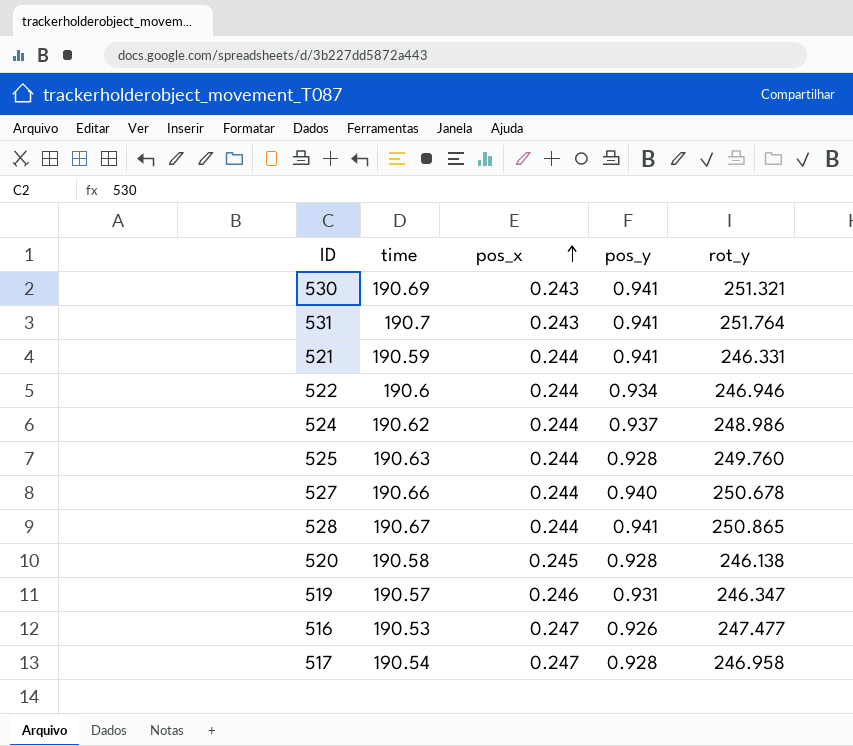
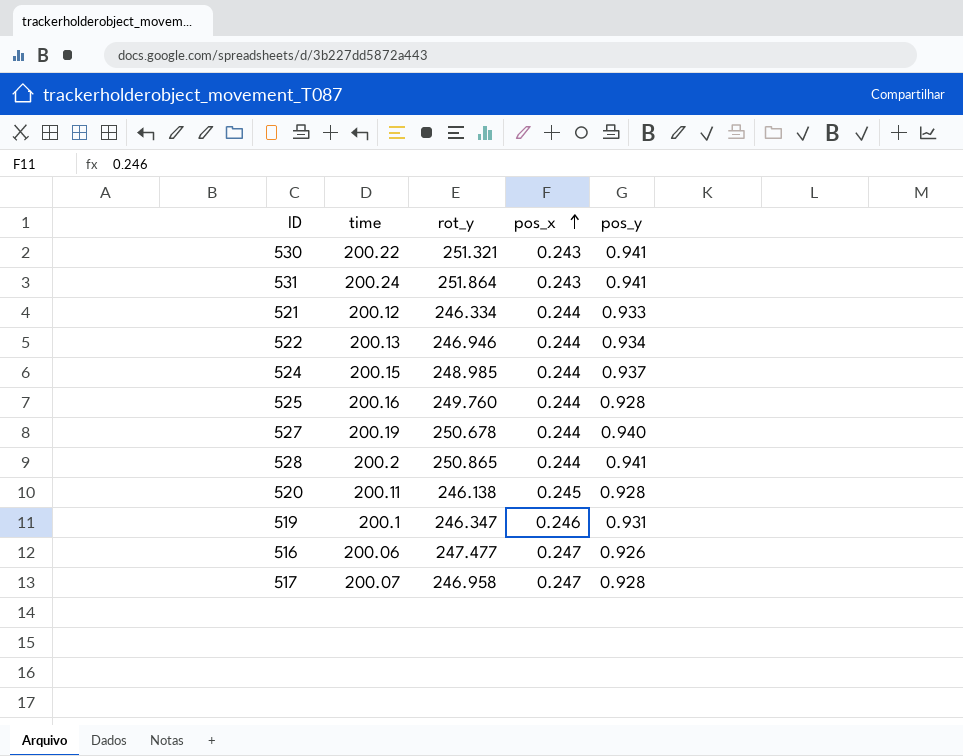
column rot_y | position: 5 -> 3
530 | time: 190.69 -> 200.22
531 | time: 190.7 -> 200.24
531 | rot_y: 251.764 -> 251.864
521 | time: 190.59 -> 200.12
521 | rot_y: 246.331 -> 246.334
521 | pos_y: 0.941 -> 0.933
522 | time: 190.6 -> 200.13
524 | time: 190.62 -> 200.15
524 | rot_y: 248.986 -> 248.985
525 | time: 190.63 -> 200.16
527 | time: 190.66 -> 200.19
528 | time: 190.67 -> 200.2
520 | time: 190.58 -> 200.11
519 | time: 190.57 -> 200.1
516 | time: 190.53 -> 200.06
517 | time: 190.54 -> 200.07

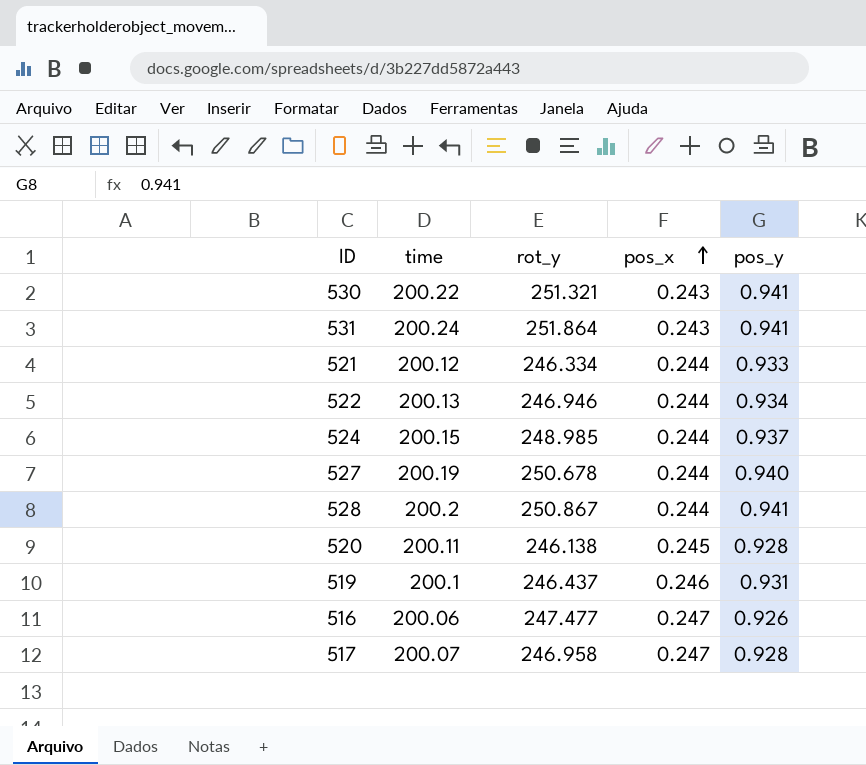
row 525: 200.16 | 249.760 | 0.244 | 0.928 -> none
528 | rot_y: 250.865 -> 250.867
519 | rot_y: 246.347 -> 246.437

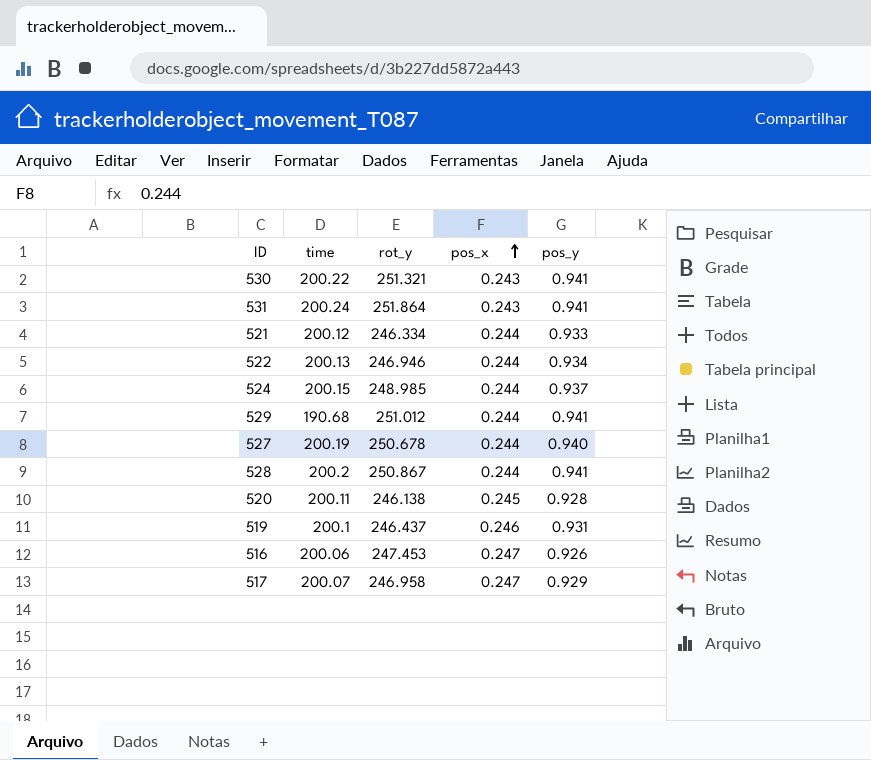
row 529: none -> 190.68 | 251.012 | 0.244 | 0.941
516 | rot_y: 247.477 -> 247.453
517 | pos_y: 0.928 -> 0.929

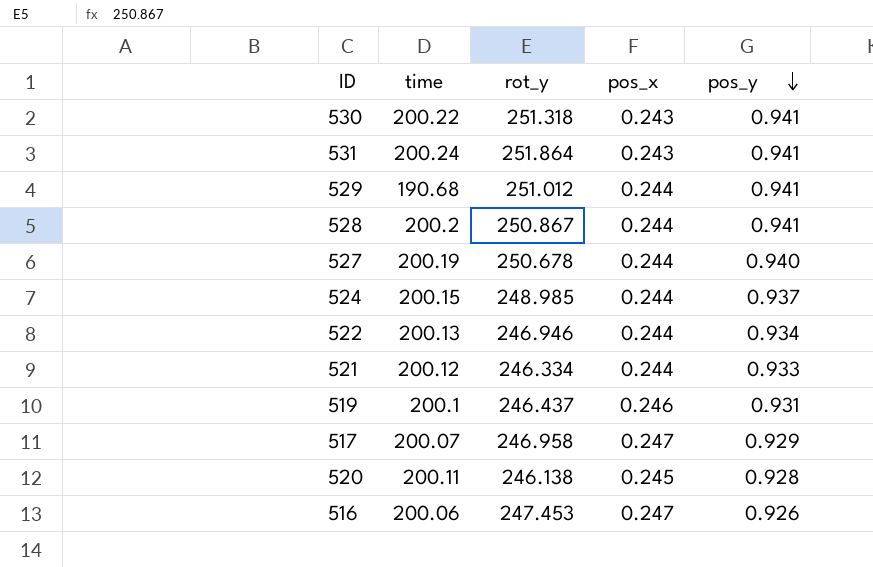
row order: pos_x ascending -> pos_y descending
530 | rot_y: 251.321 -> 251.318

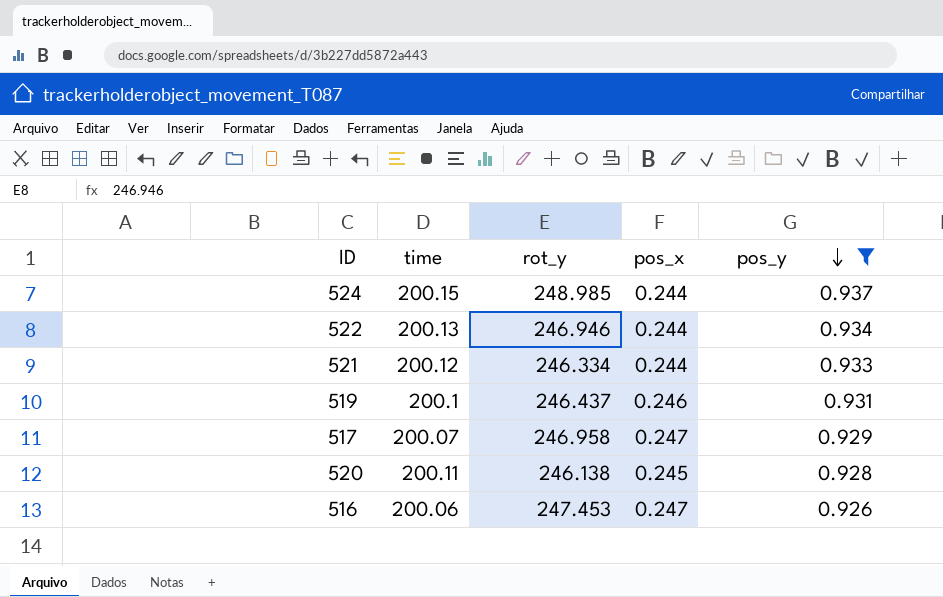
filter: none -> pos_y <= 0.937

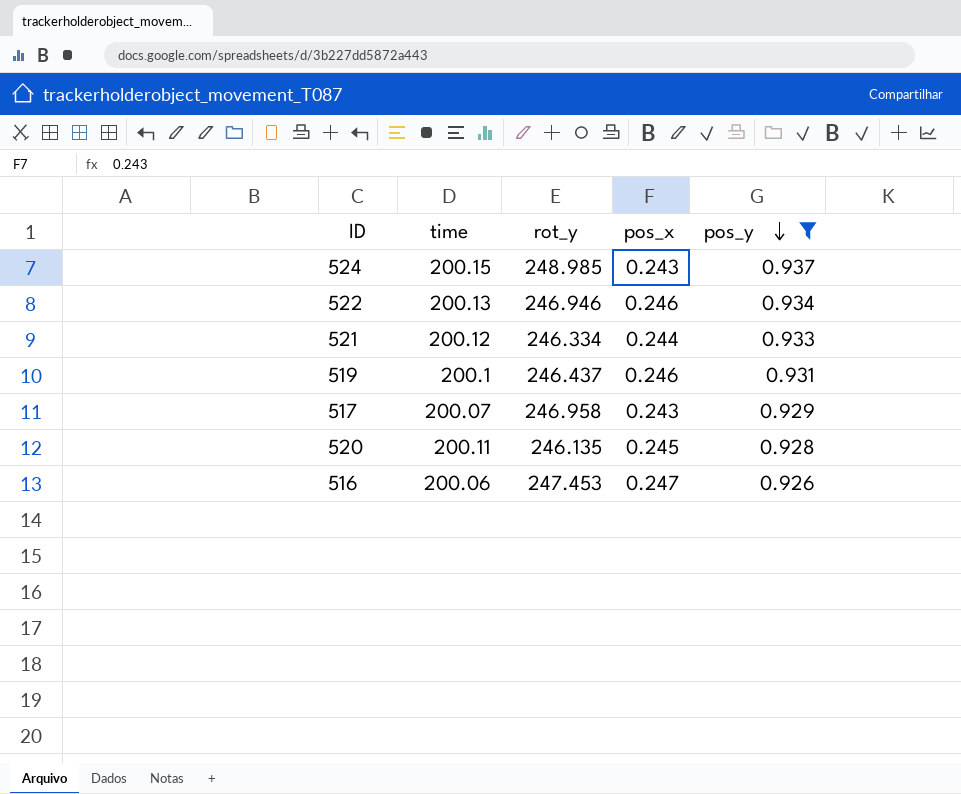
524 | pos_x: 0.244 -> 0.243
522 | pos_x: 0.244 -> 0.246
517 | pos_x: 0.247 -> 0.243
520 | rot_y: 246.138 -> 246.135

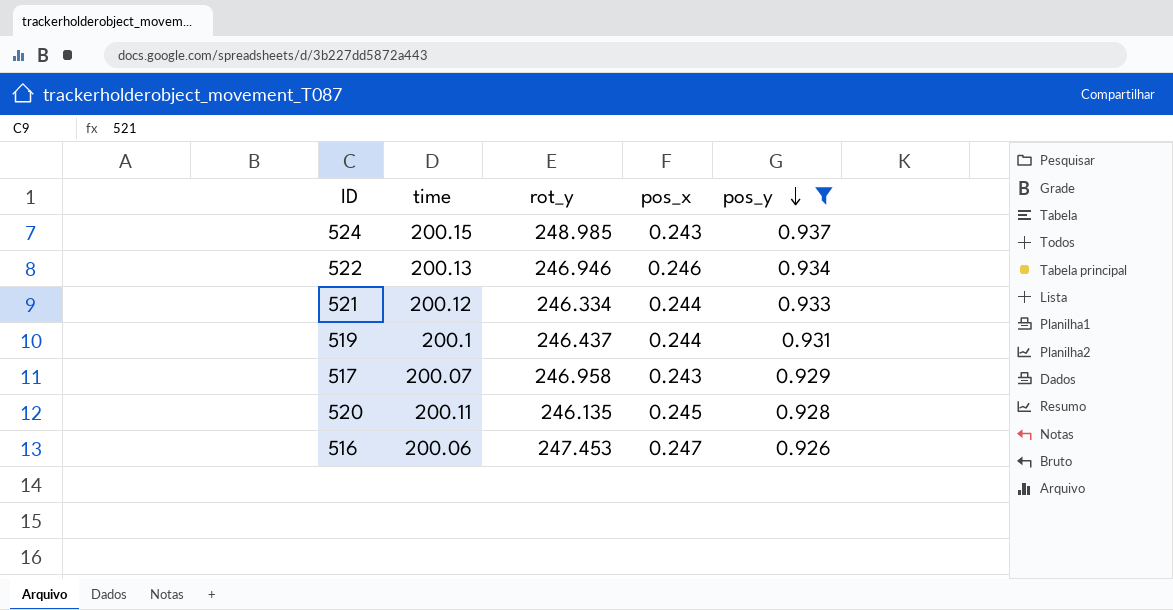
519 | pos_x: 0.246 -> 0.244

